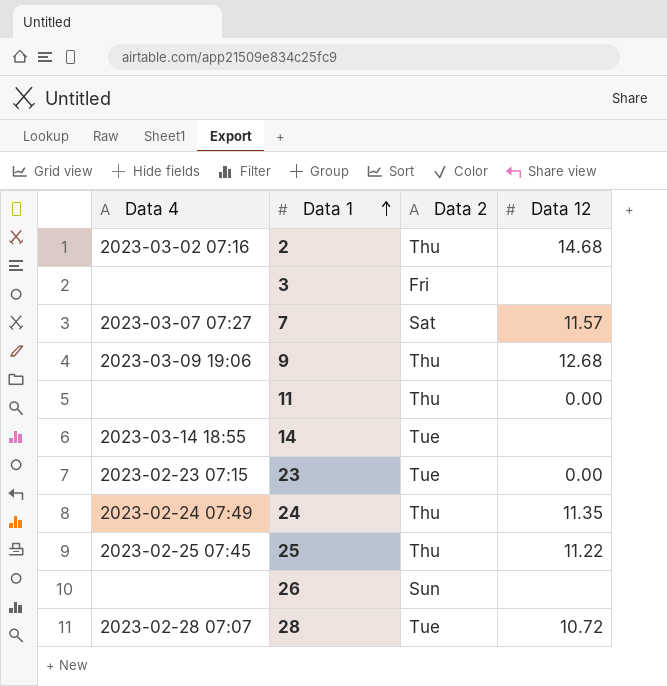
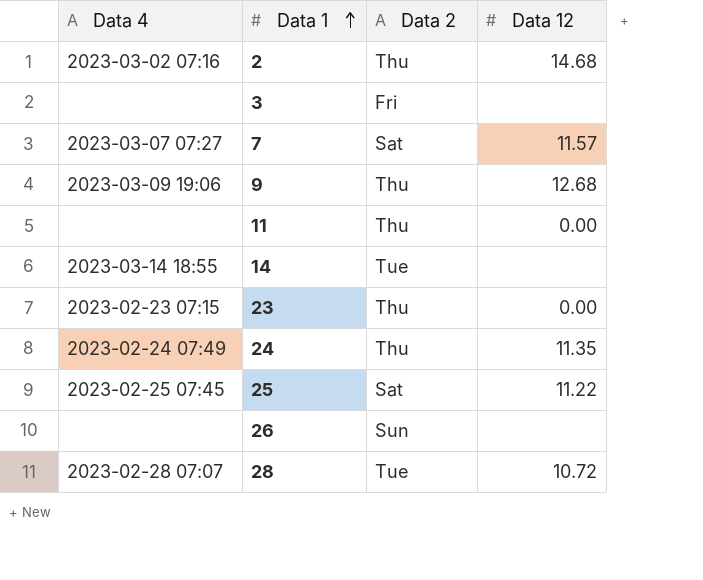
23 | Data 2: Tue -> Thu
25 | Data 2: Thu -> Sat

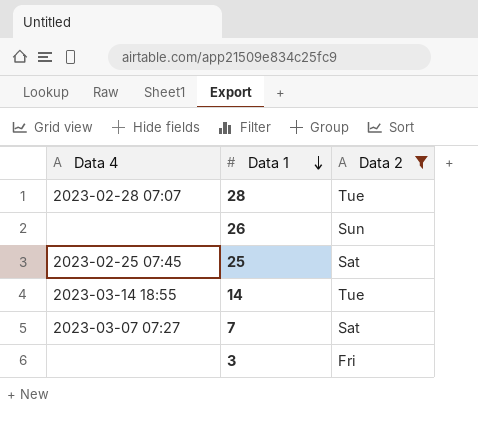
filter: none -> Data 2 != Thu
row order: Data 1 ascending -> Data 1 descending
column Data 12 | position: 4 -> none

